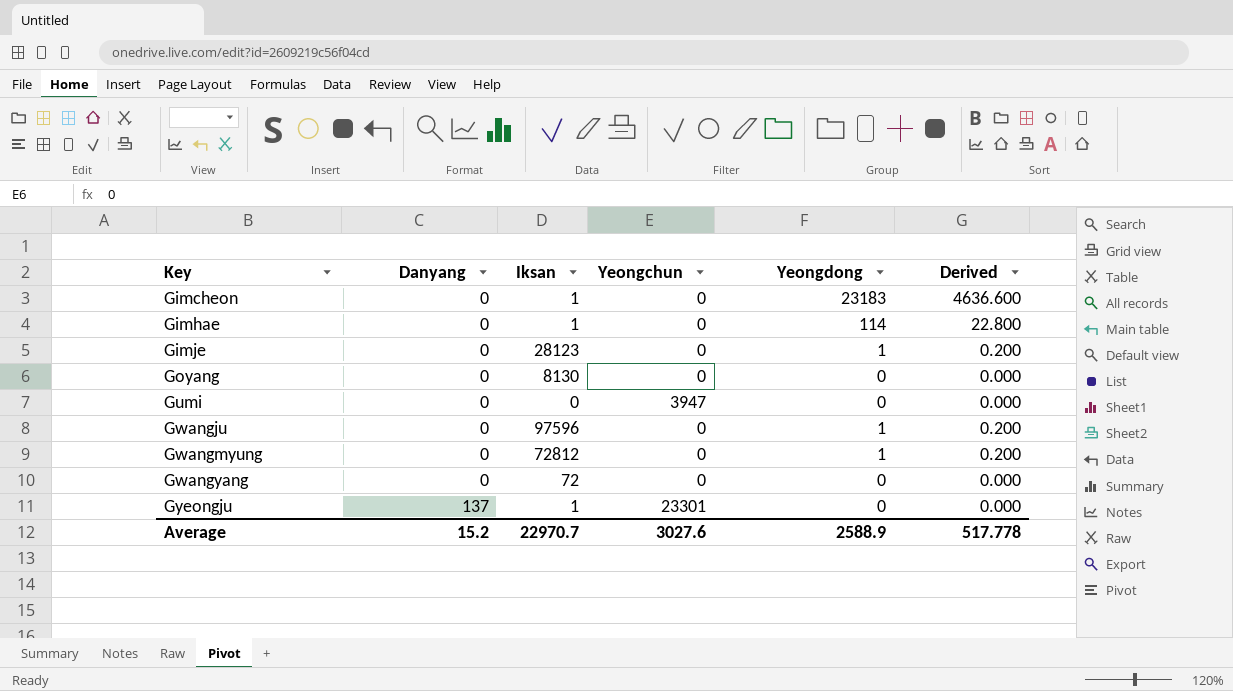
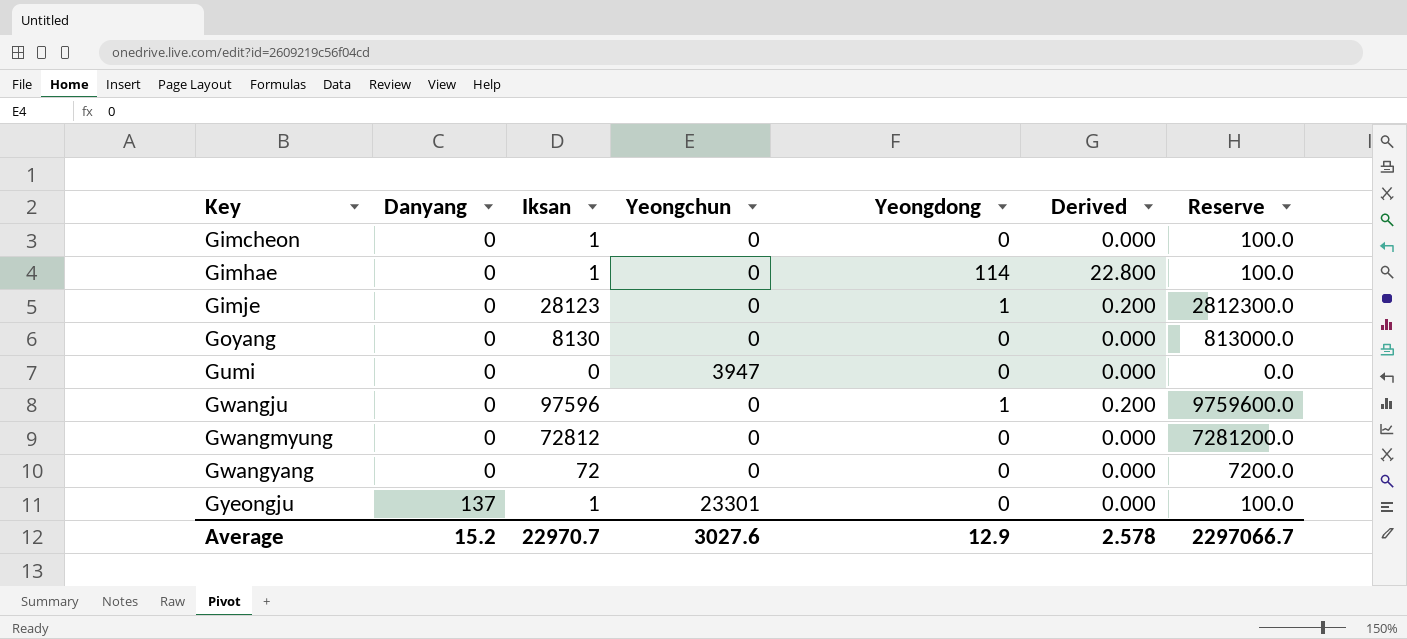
column Reserve | formula: none -> [Iksan] * 100
Gimcheon | Yeongdong: 23183 -> 0
Gimcheon | Derived: 4636.600 -> 0.000
Gwangmyung | Yeongdong: 1 -> 0
Gwangmyung | Derived: 0.200 -> 0.000
Average | Yeongdong: 2588.9 -> 12.9
Average | Derived: 517.778 -> 2.578

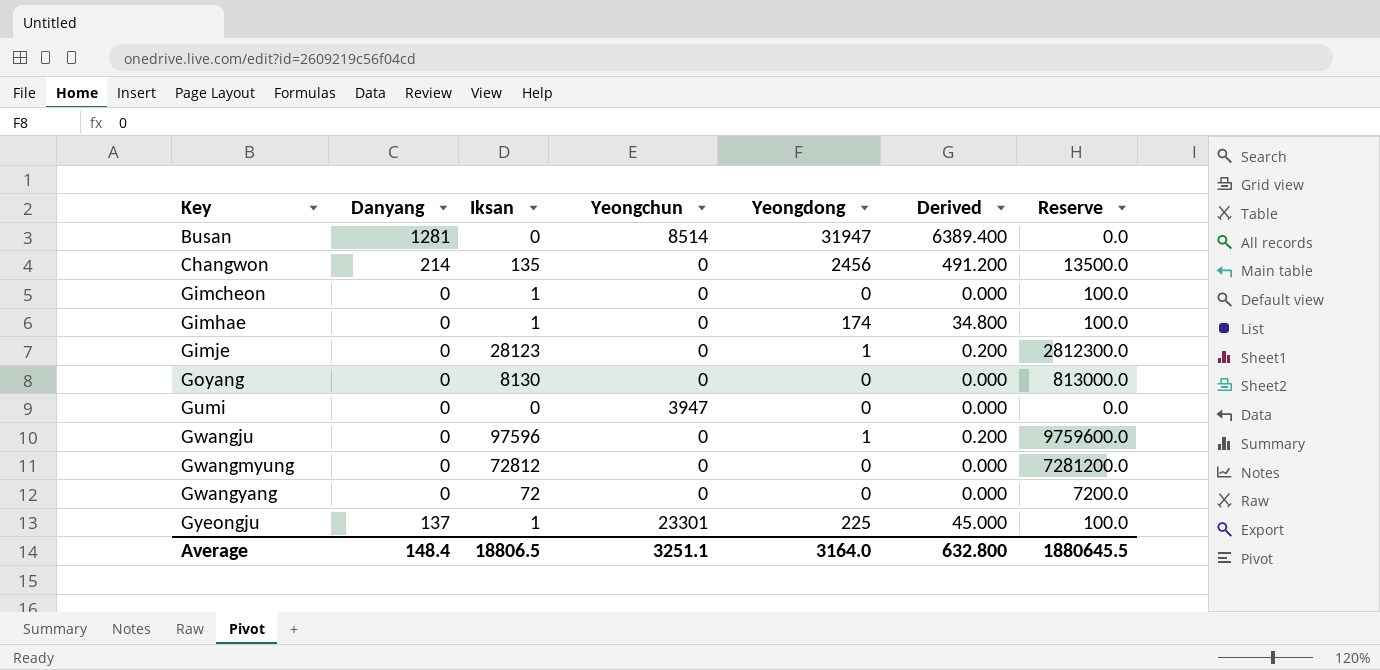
row Busan: none -> 1281 | 0 | 8514 | 31947 | 6389.400 | 0.0
row Changwon: none -> 214 | 135 | 0 | 2456 | 491.200 | 13500.0
Gimhae | Yeongdong: 114 -> 174
Gimhae | Derived: 22.800 -> 34.800
Gyeongju | Yeongdong: 0 -> 225
Gyeongju | Derived: 0.000 -> 45.000
Average | Danyang: 15.2 -> 148.4
Average | Iksan: 22970.7 -> 18806.5
Average | Yeongchun: 3027.6 -> 3251.1
Average | Yeongdong: 12.9 -> 3164.0
Average | Derived: 2.578 -> 632.800
Average | Reserve: 2297066.7 -> 1880645.5

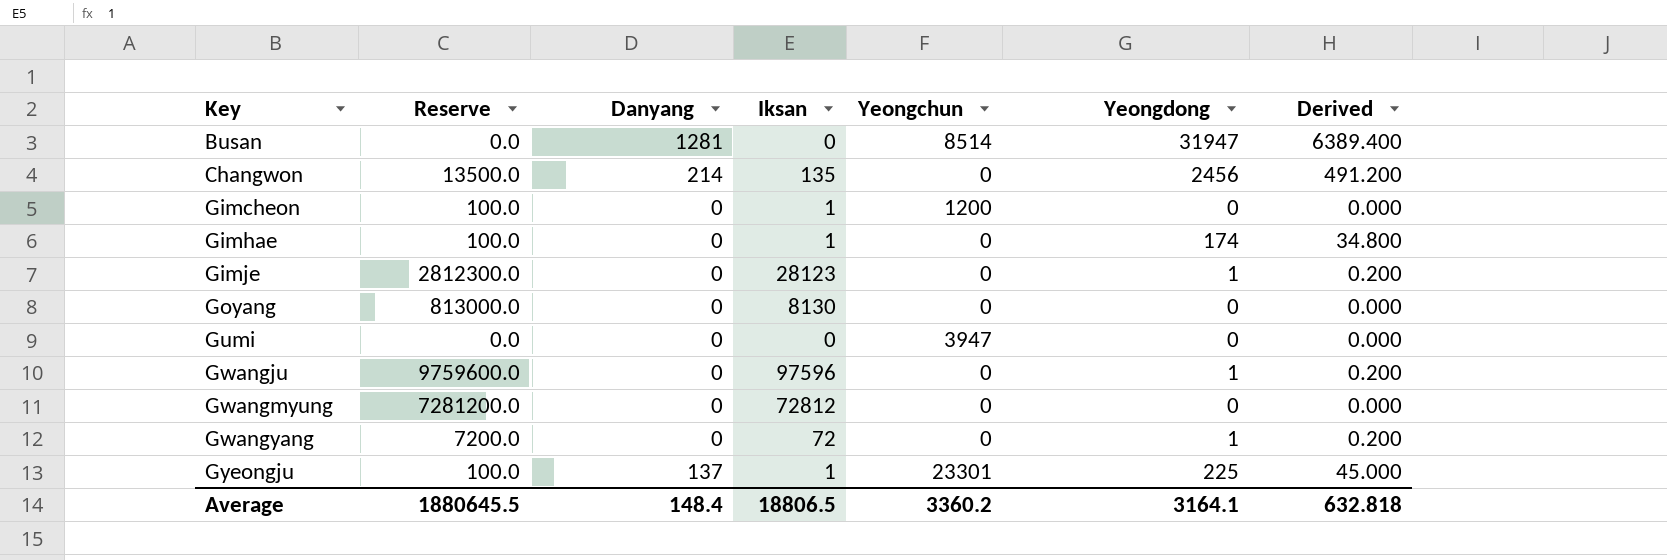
column Reserve | position: 7 -> 2
Gimcheon | Yeongchun: 0 -> 1200
Gwangyang | Yeongdong: 0 -> 1
Gwangyang | Derived: 0.000 -> 0.200
Average | Yeongchun: 3251.1 -> 3360.2
Average | Yeongdong: 3164.0 -> 3164.1
Average | Derived: 632.800 -> 632.818

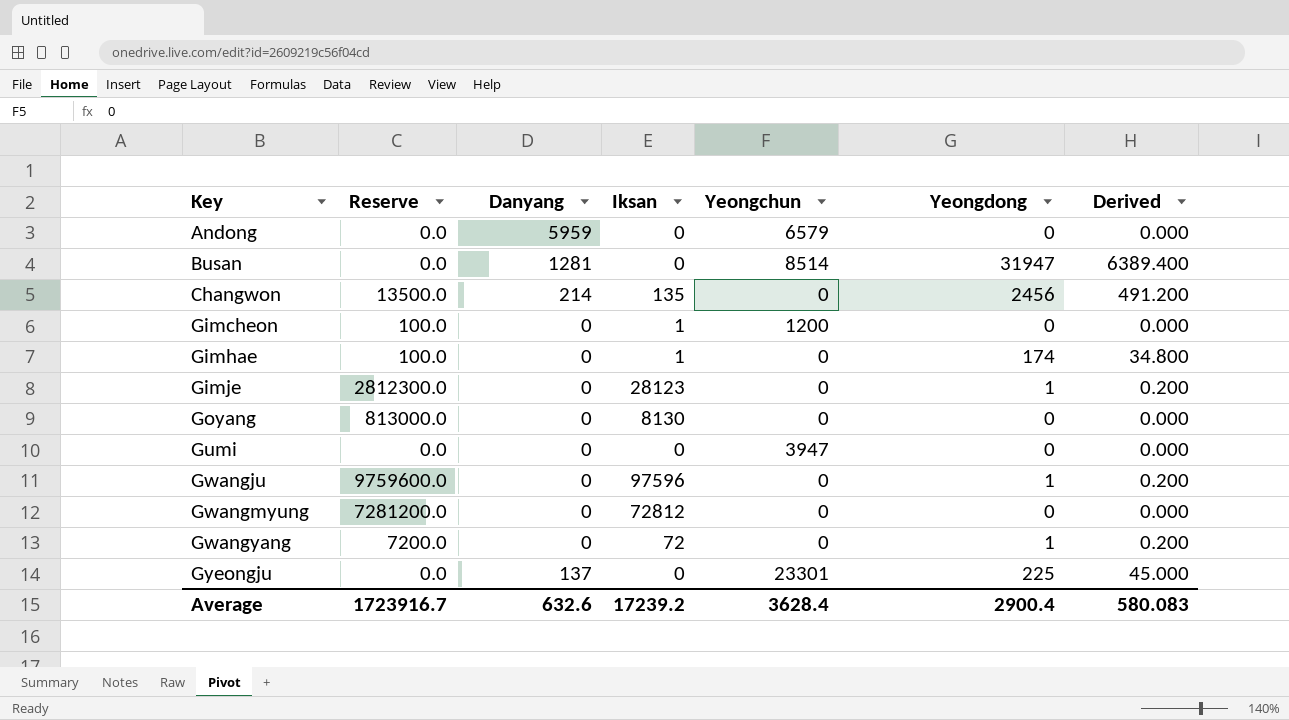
row Andong: none -> 0.0 | 5959 | 0 | 6579 | 0 | 0.000
Gyeongju | Reserve: 100.0 -> 0.0
Gyeongju | Iksan: 1 -> 0
Average | Reserve: 1880645.5 -> 1723916.7
Average | Danyang: 148.4 -> 632.6
Average | Iksan: 18806.5 -> 17239.2
Average | Yeongchun: 3360.2 -> 3628.4
Average | Yeongdong: 3164.1 -> 2900.4
Average | Derived: 632.818 -> 580.083

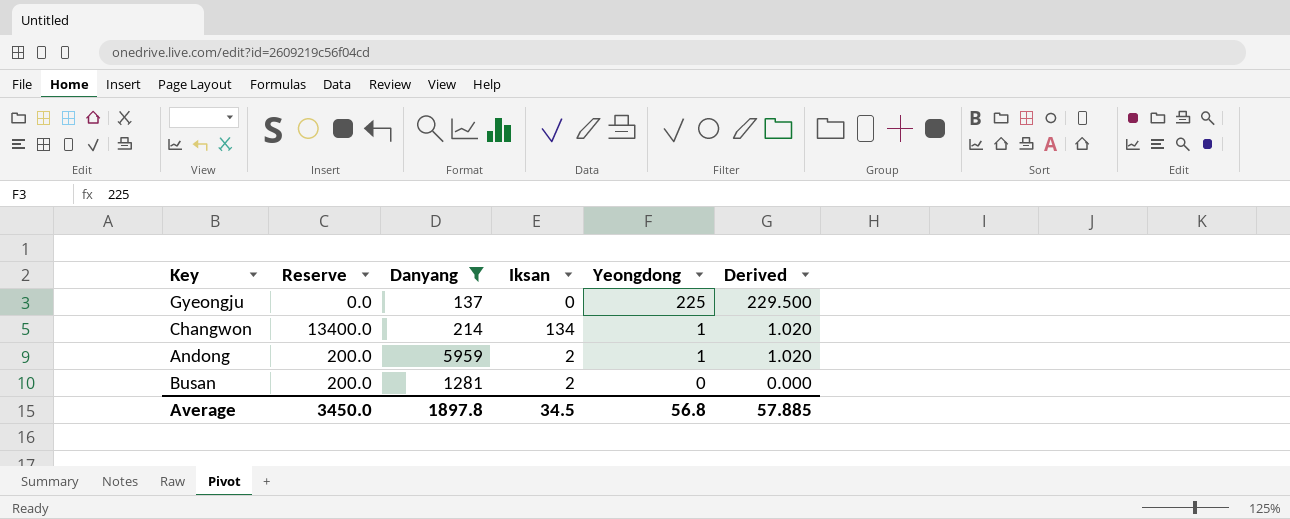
filter: none -> Danyang != 0
row order: Key ascending -> Yeongdong descending
column Yeongchun | position: 5 -> none
column Derived | formula: [Yeongdong] * 0.2 -> [Yeongdong] * 1.02
Changwon | Reserve: 13500.0 -> 13400.0
Changwon | Iksan: 135 -> 134
Changwon | Yeongdong: 2456 -> 1
Andong | Reserve: 0.0 -> 200.0
Andong | Iksan: 0 -> 2
Andong | Yeongdong: 0 -> 1
Busan | Reserve: 0.0 -> 200.0
Busan | Iksan: 0 -> 2
Busan | Yeongdong: 31947 -> 0
Average | Reserve: 1723916.7 -> 3450.0
Average | Danyang: 632.6 -> 1897.8
Average | Iksan: 17239.2 -> 34.5
Average | Yeongdong: 2900.4 -> 56.8
Average | Derived: 580.083 -> 57.885

